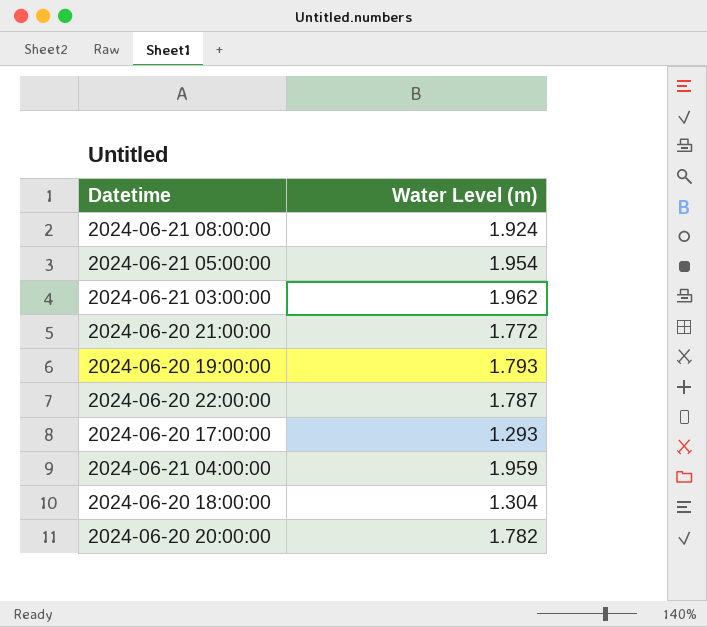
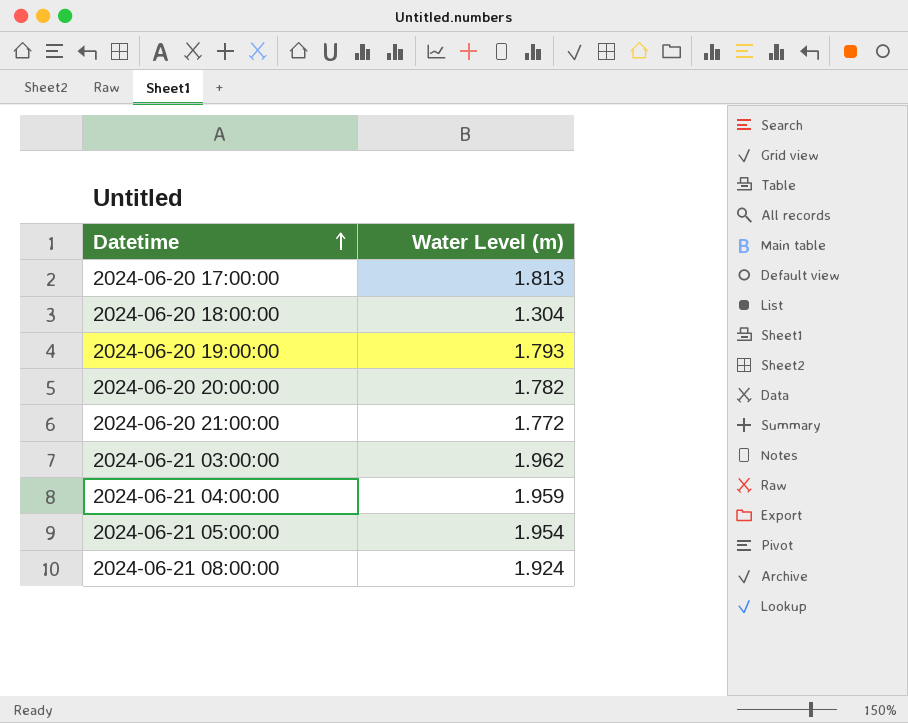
row order: none -> Datetime ascending
row 2024-06-20 22:00:00: 1.787 -> none
2024-06-20 17:00:00 | Water Level (m): 1.293 -> 1.813

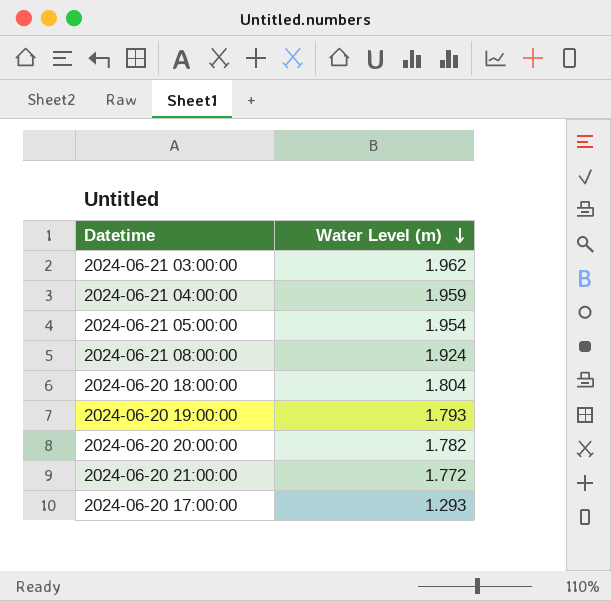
row order: Datetime ascending -> Water Level (m) descending
2024-06-20 18:00:00 | Water Level (m): 1.304 -> 1.804
2024-06-20 17:00:00 | Water Level (m): 1.813 -> 1.293

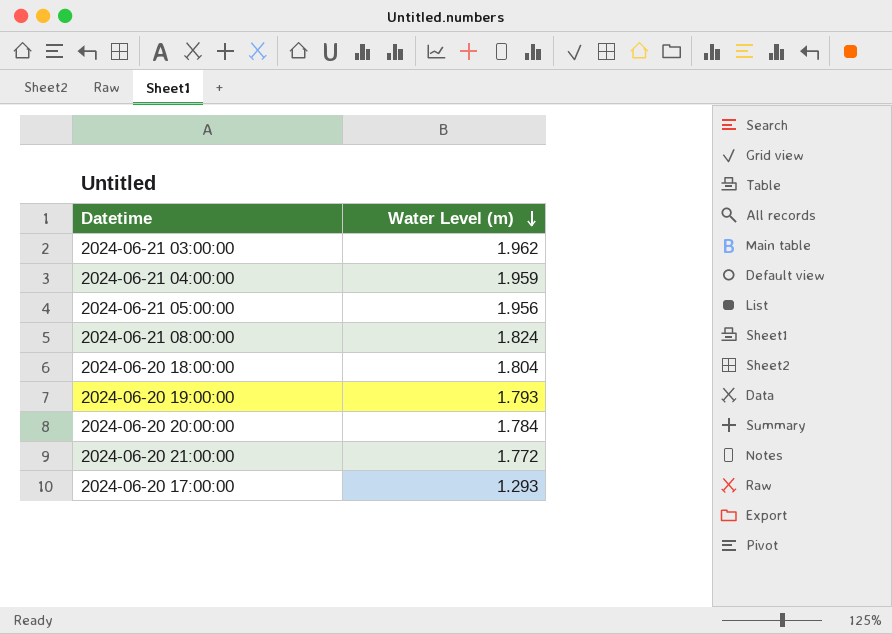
2024-06-21 05:00:00 | Water Level (m): 1.954 -> 1.956
2024-06-21 08:00:00 | Water Level (m): 1.924 -> 1.824
2024-06-20 20:00:00 | Water Level (m): 1.782 -> 1.784

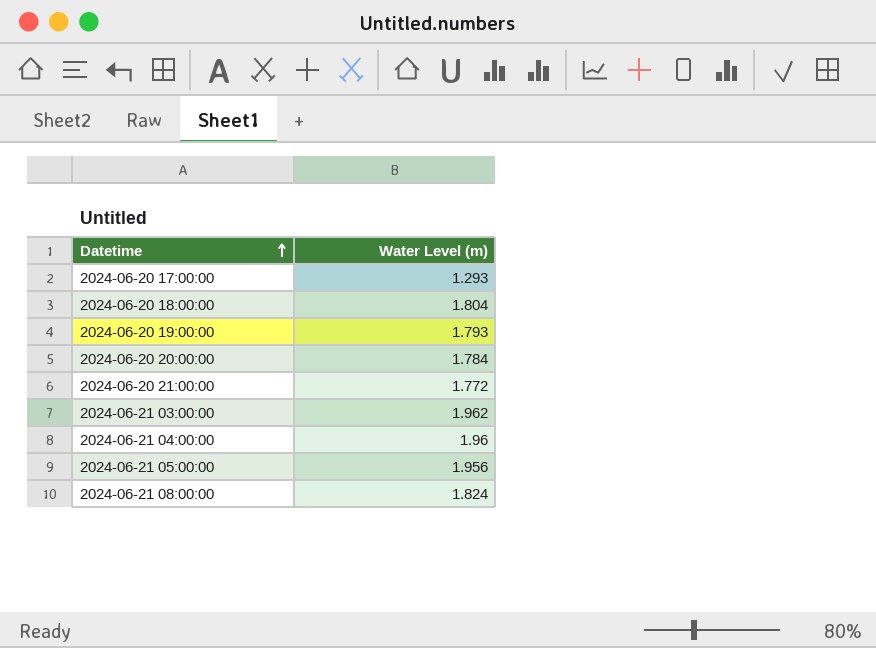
row order: Water Level (m) descending -> Datetime ascending
2024-06-21 04:00:00 | Water Level (m): 1.959 -> 1.96

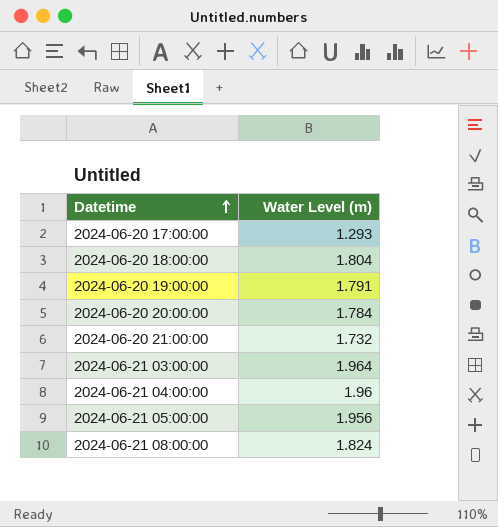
2024-06-20 19:00:00 | Water Level (m): 1.793 -> 1.791
2024-06-20 21:00:00 | Water Level (m): 1.772 -> 1.732
2024-06-21 03:00:00 | Water Level (m): 1.962 -> 1.964

